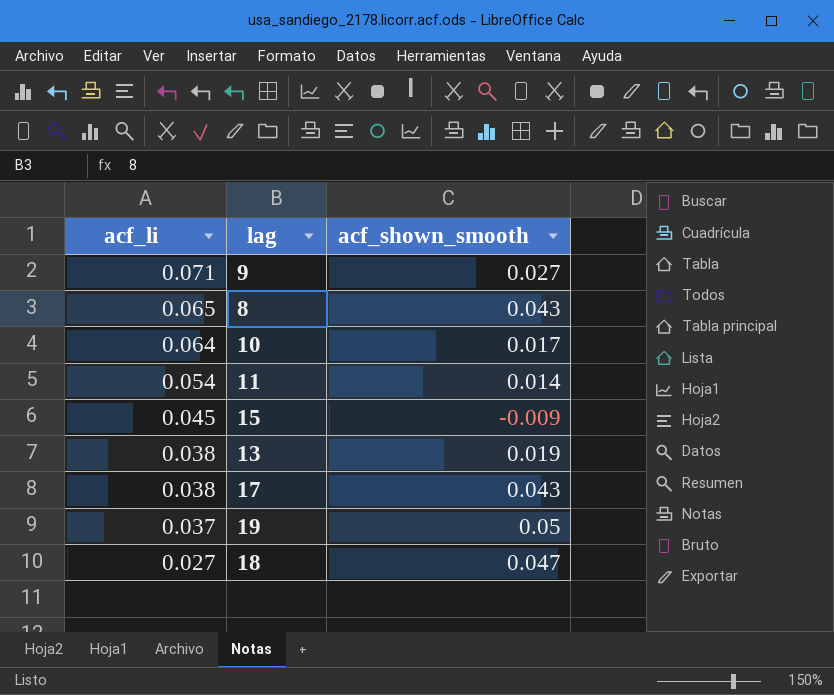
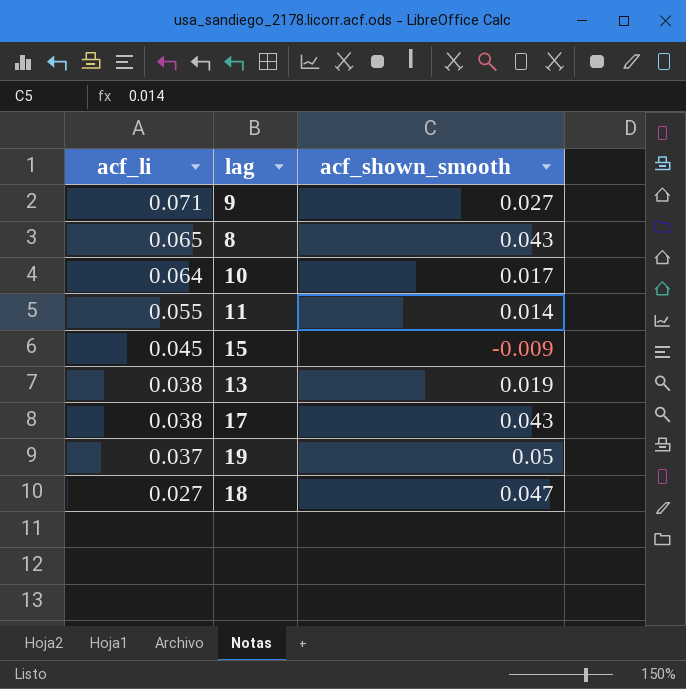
11 | acf_li: 0.054 -> 0.055

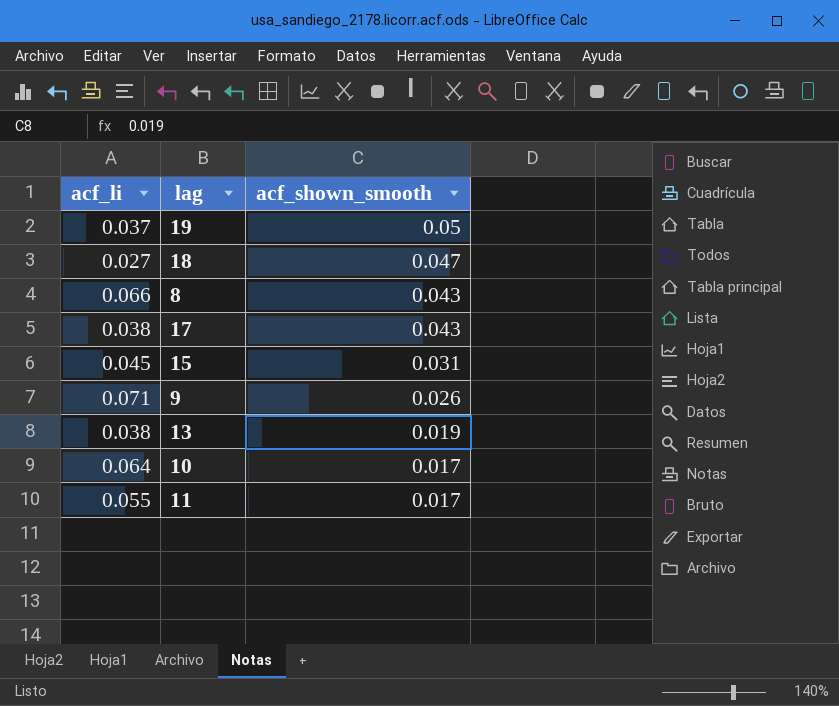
row order: acf_li descending -> acf_shown_smooth descending
8 | acf_li: 0.065 -> 0.066
15 | acf_shown_smooth: -0.009 -> 0.031
9 | acf_shown_smooth: 0.027 -> 0.026
11 | acf_shown_smooth: 0.014 -> 0.017

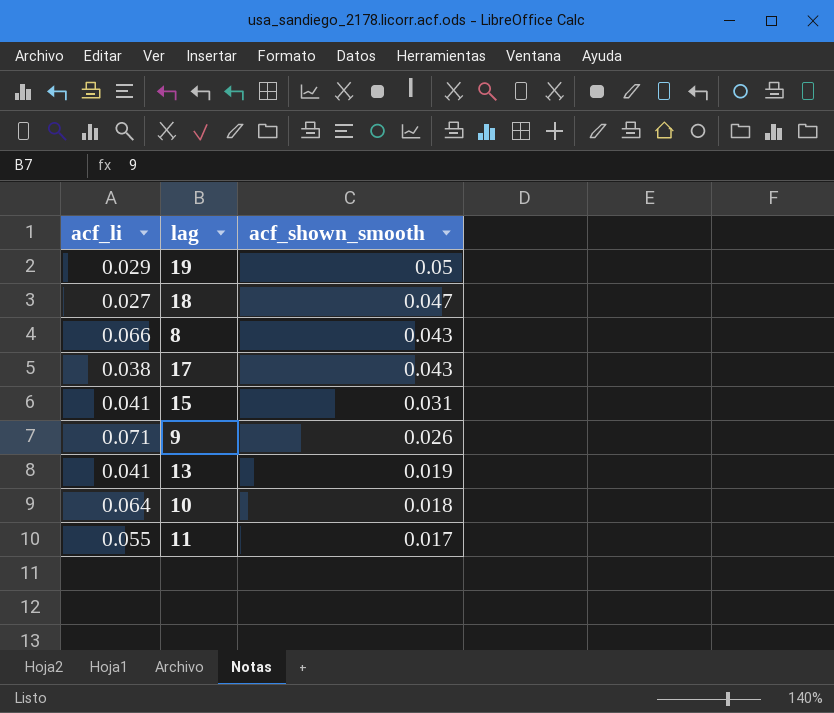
19 | acf_li: 0.037 -> 0.029
15 | acf_li: 0.045 -> 0.041
13 | acf_li: 0.038 -> 0.041
10 | acf_shown_smooth: 0.017 -> 0.018

